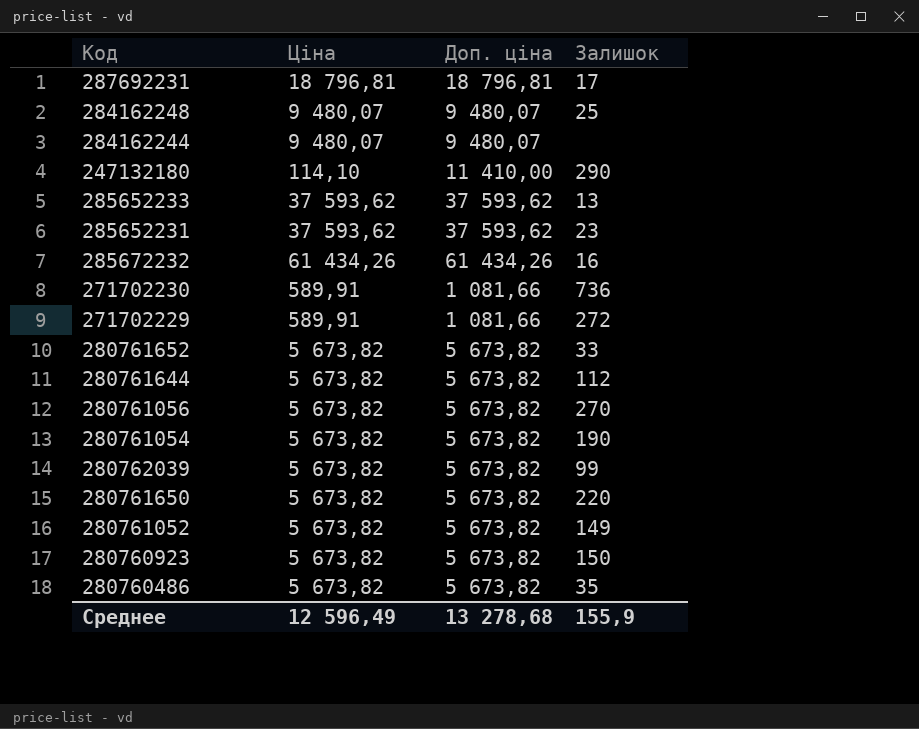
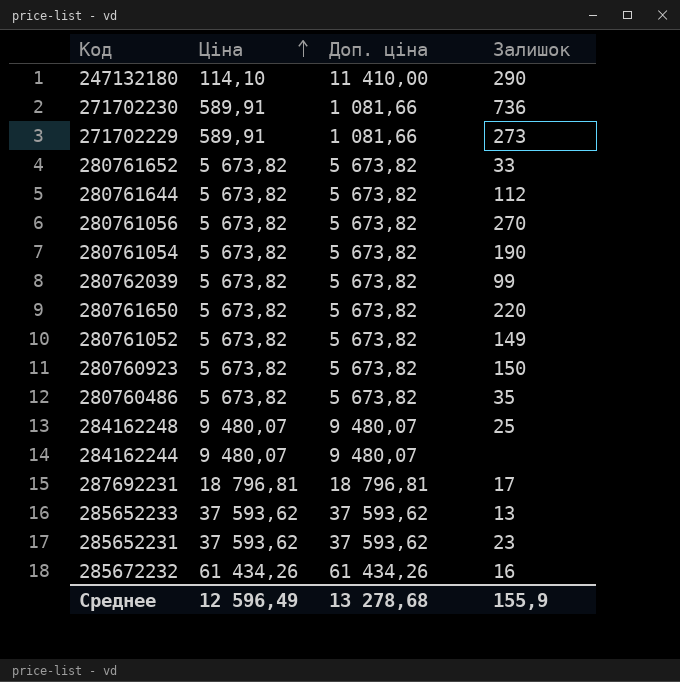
row order: none -> Ціна ascending
271702229 | Залишок: 272 -> 273

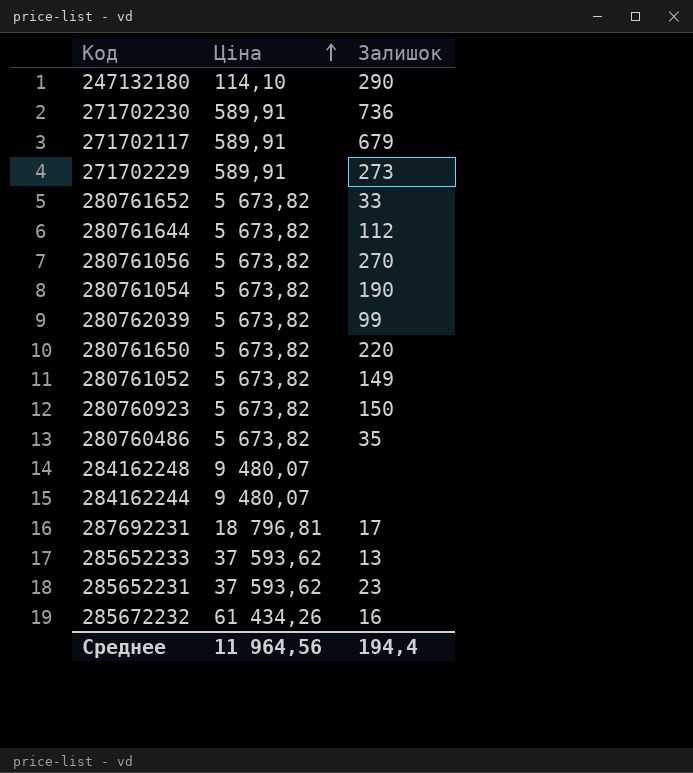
column Доп. ціна | position: 3 -> none
row 271702117: none -> 589,91 | 679
284162248 | Залишок: 25 -> none
Среднее | Ціна: 12 596,49 -> 11 964,56
Среднее | Залишок: 155,9 -> 194,4

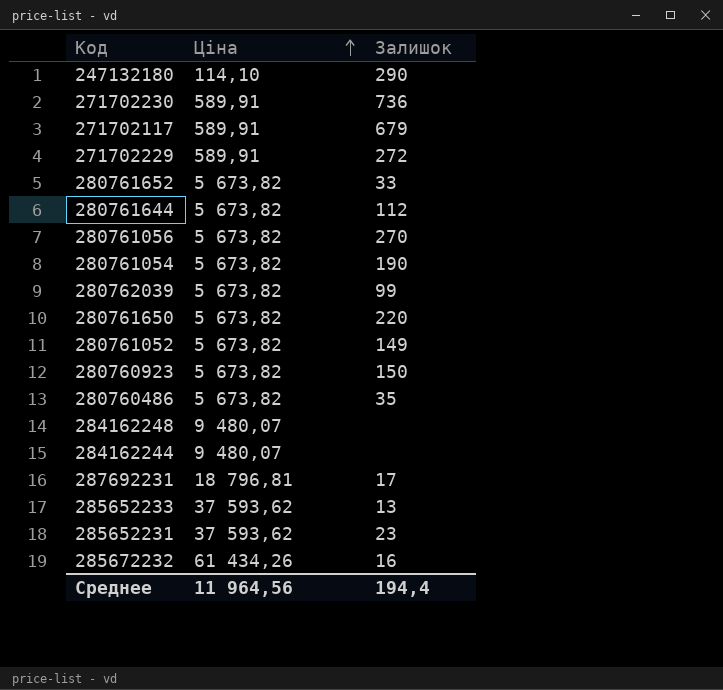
271702229 | Залишок: 273 -> 272

